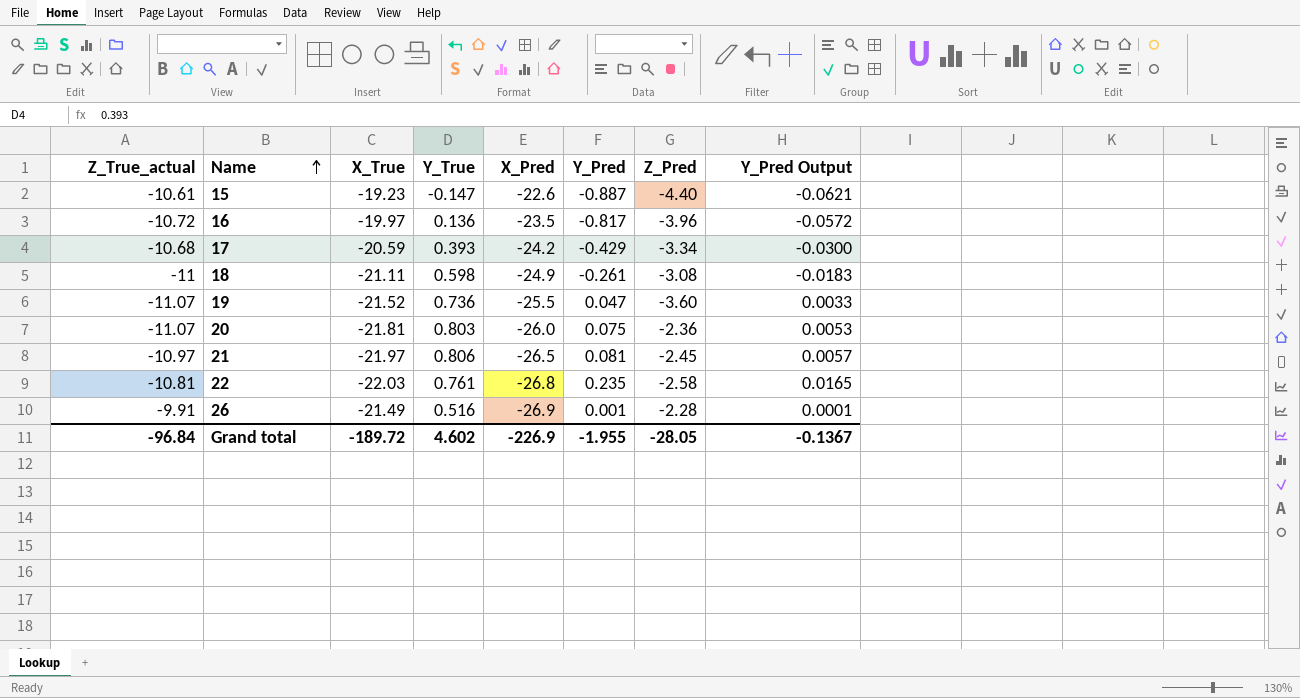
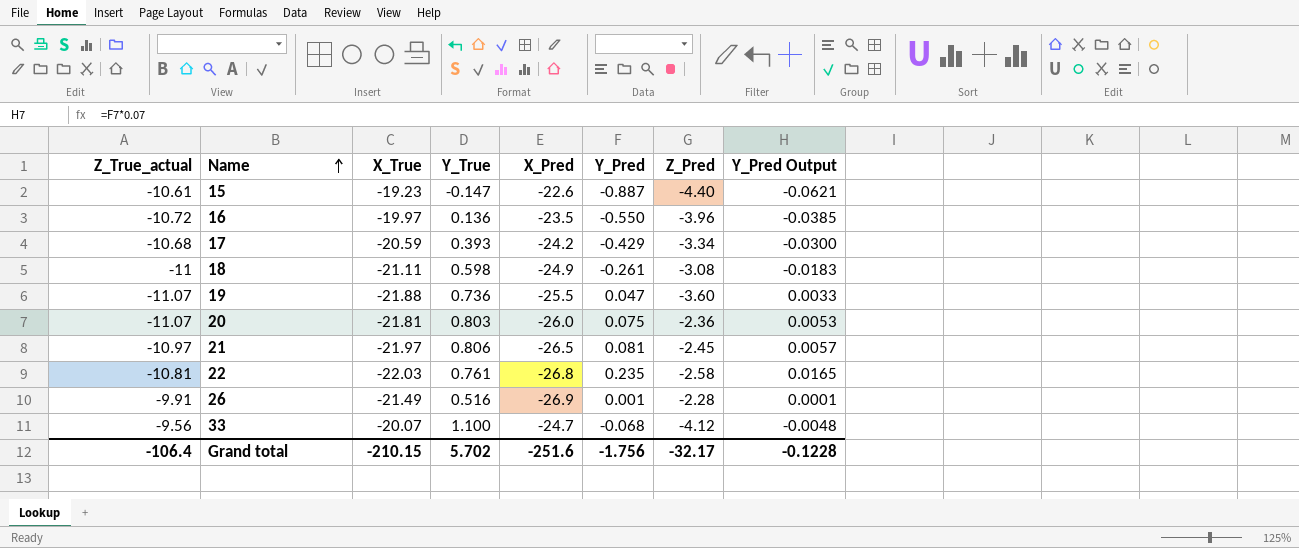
16 | Y_Pred: -0.817 -> -0.550
16 | Y_Pred Output: -0.0572 -> -0.0385
19 | X_True: -21.52 -> -21.88
row 33: none -> -9.56 | -20.07 | 1.100 | -24.7 | -0.068 | -4.12 | -0.0048
Grand total | Z_True_actual: -96.84 -> -106.4
Grand total | X_True: -189.72 -> -210.15
Grand total | Y_True: 4.602 -> 5.702
Grand total | X_Pred: -226.9 -> -251.6
Grand total | Y_Pred: -1.955 -> -1.756
Grand total | Z_Pred: -28.05 -> -32.17
Grand total | Y_Pred Output: -0.1367 -> -0.1228

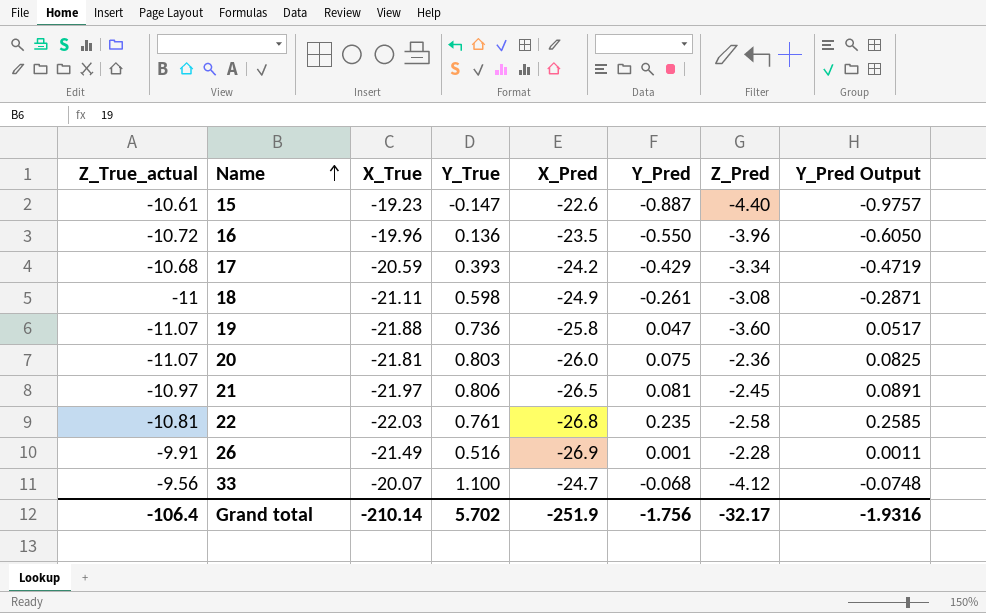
column Y_Pred Output | formula: [Y_Pred] * 0.07 -> [Y_Pred] * 1.1
16 | X_True: -19.97 -> -19.96
19 | X_Pred: -25.5 -> -25.8
Grand total | X_True: -210.15 -> -210.14
Grand total | X_Pred: -251.6 -> -251.9
Grand total | Y_Pred Output: -0.1228 -> -1.9316

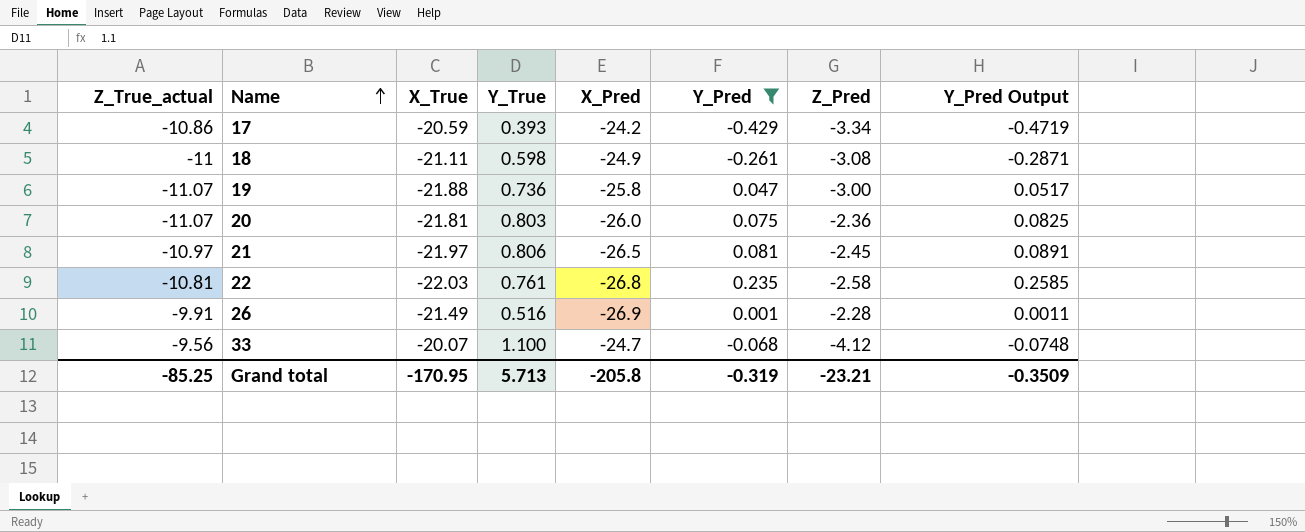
filter: none -> Y_Pred >= -0.429
17 | Z_True_actual: -10.68 -> -10.86
19 | Z_Pred: -3.60 -> -3.00
Grand total | Z_True_actual: -106.4 -> -85.25
Grand total | X_True: -210.14 -> -170.95
Grand total | Y_True: 5.702 -> 5.713
Grand total | X_Pred: -251.9 -> -205.8
Grand total | Y_Pred: -1.756 -> -0.319
Grand total | Z_Pred: -32.17 -> -23.21
Grand total | Y_Pred Output: -1.9316 -> -0.3509

